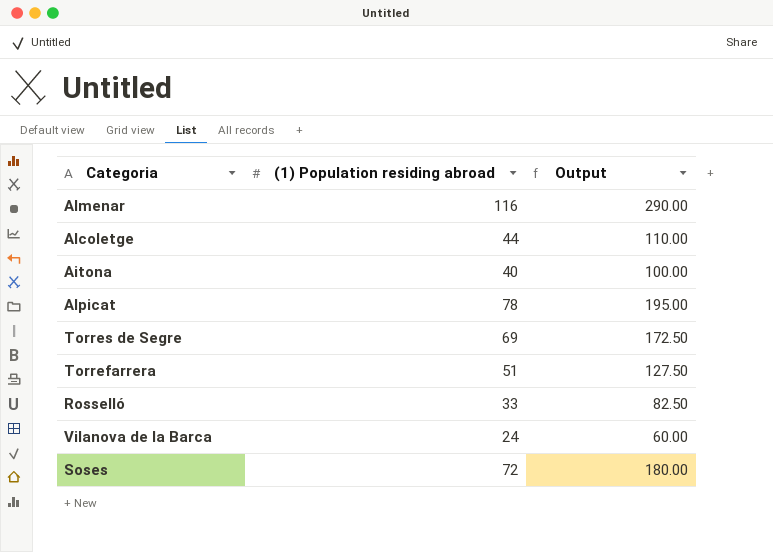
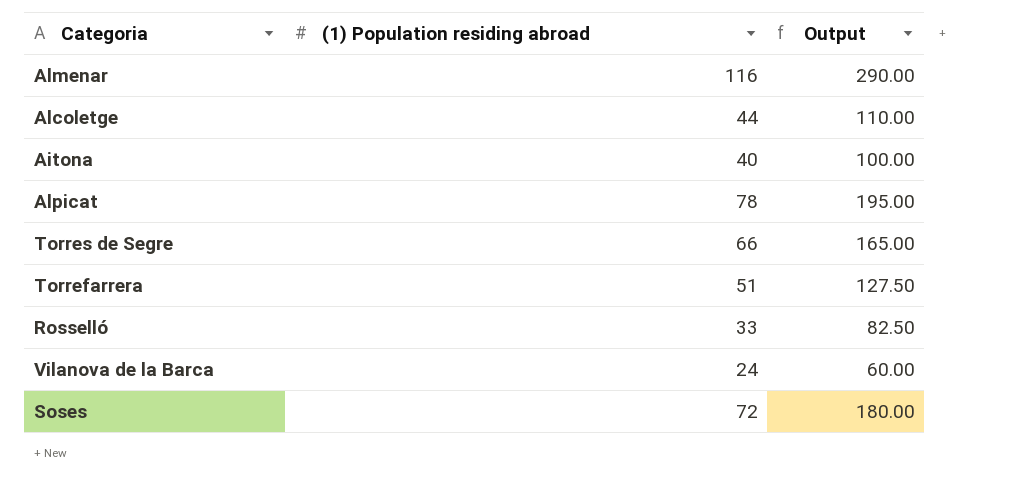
Torres de Segre | (1) Population residing abroad: 69 -> 66
Torres de Segre | Output: 172.50 -> 165.00

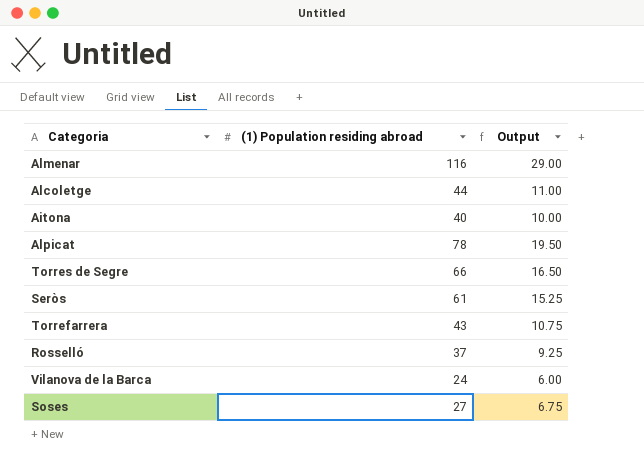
column Output | formula: [(1) Population residing abroad] * 2.5 -> [(1) Population residing abroad] * 0.25
row Seròs: none -> 61 | 15.25
Torrefarrera | (1) Population residing abroad: 51 -> 43
Rosselló | (1) Population residing abroad: 33 -> 37
Soses | (1) Population residing abroad: 72 -> 27

